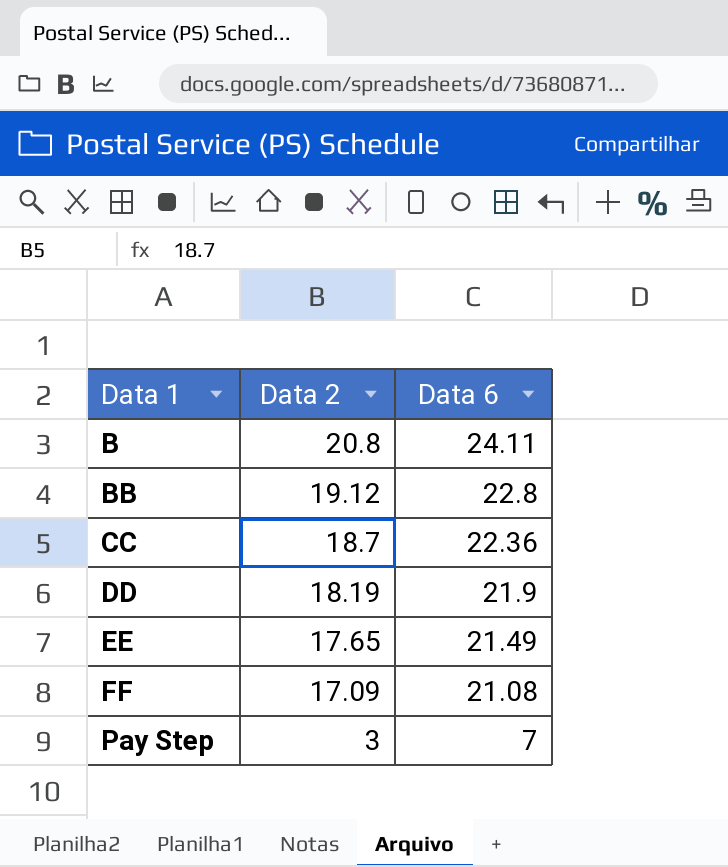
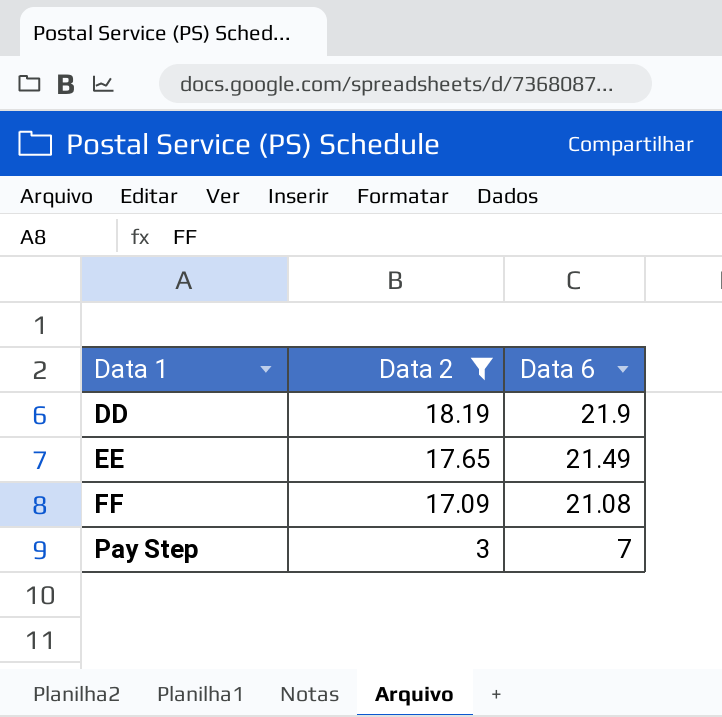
filter: none -> Data 2 <= 18.19

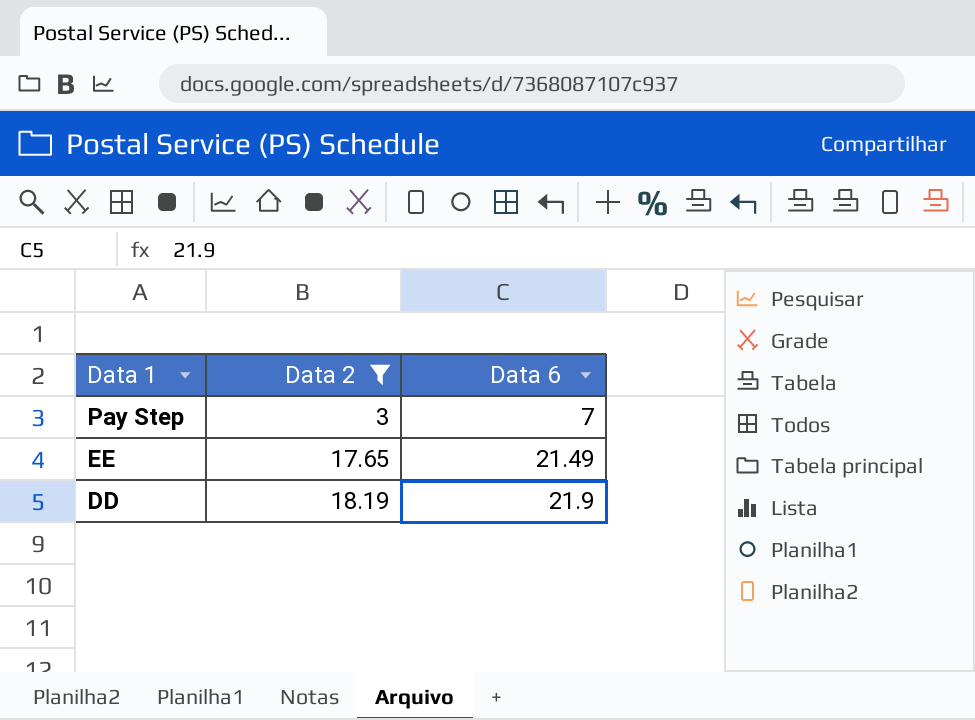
row order: Data 1 ascending -> Data 1 descending
row FF: 17.09 | 21.08 -> none

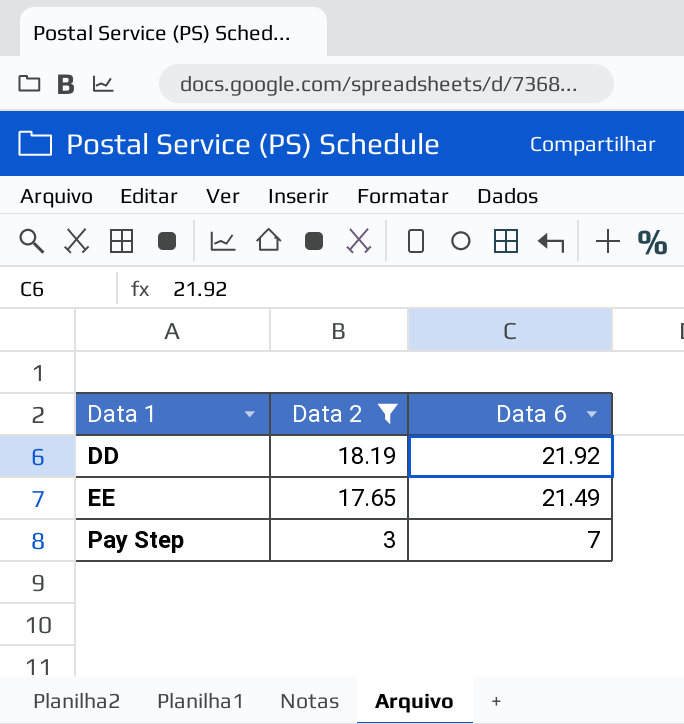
row order: Data 1 descending -> Data 1 ascending
DD | Data 6: 21.9 -> 21.92

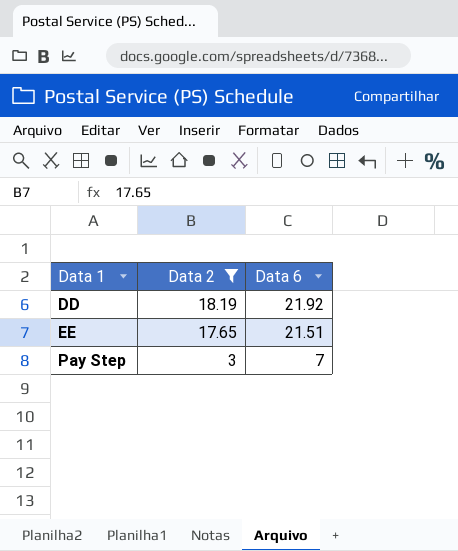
EE | Data 6: 21.49 -> 21.51

